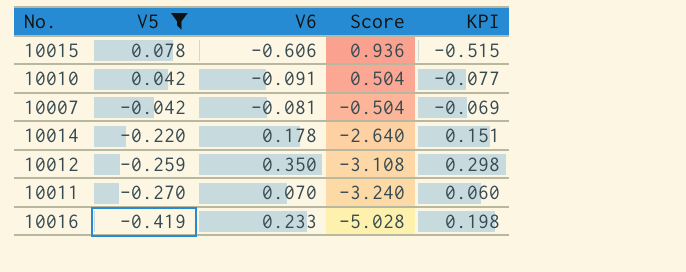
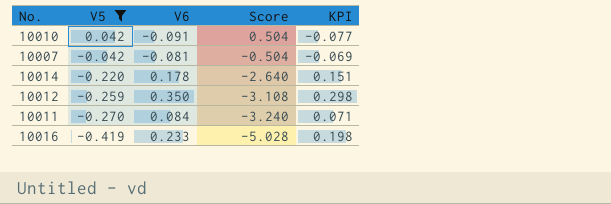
row 10015: 0.078 | -0.606 | 0.936 | -0.515 -> none
10011 | V6: 0.070 -> 0.084
10011 | KPI: 0.060 -> 0.071

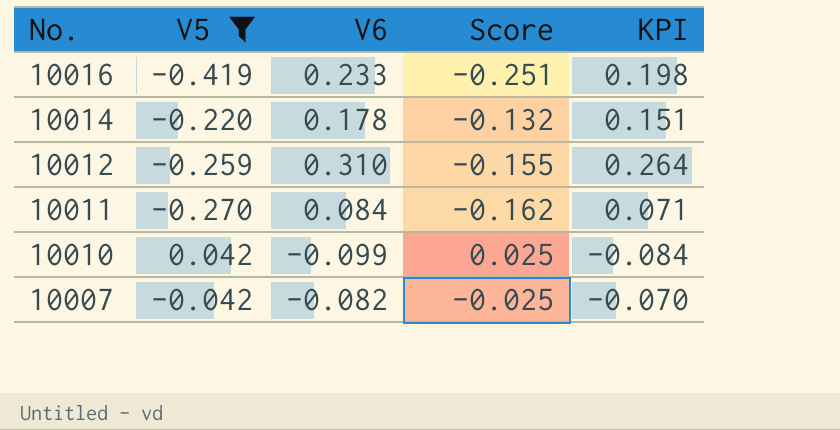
row order: V5 descending -> No. descending
column Score | formula: [V5] * 12 -> [V5] * 0.6
10012 | V6: 0.350 -> 0.310
10012 | KPI: 0.298 -> 0.264
10010 | V6: -0.091 -> -0.099
10010 | KPI: -0.077 -> -0.084
10007 | V6: -0.081 -> -0.082
10007 | KPI: -0.069 -> -0.070

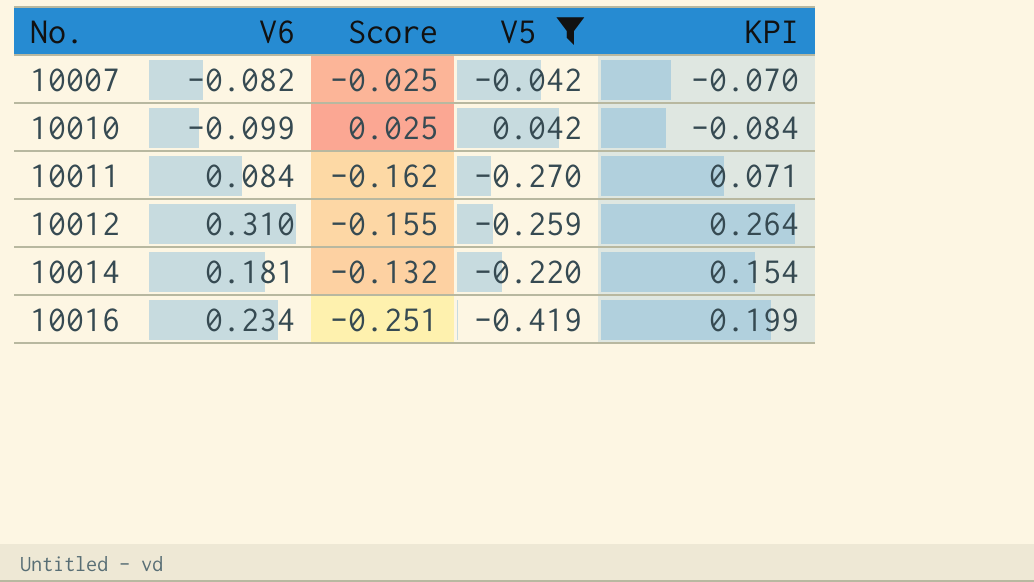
row order: No. descending -> No. ascending
column V5 | position: 2 -> 4
10014 | V6: 0.178 -> 0.181
10014 | KPI: 0.151 -> 0.154
10016 | V6: 0.233 -> 0.234
10016 | KPI: 0.198 -> 0.199

